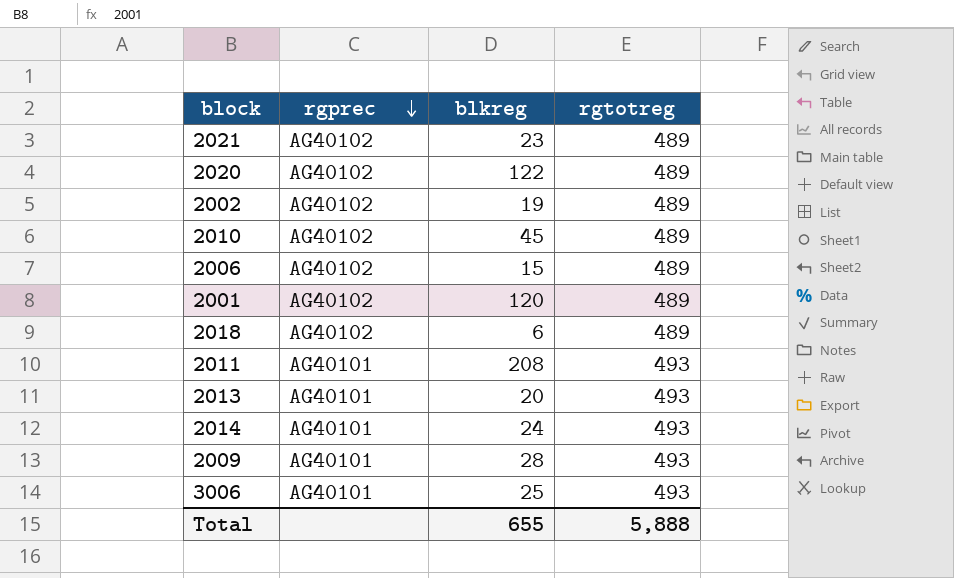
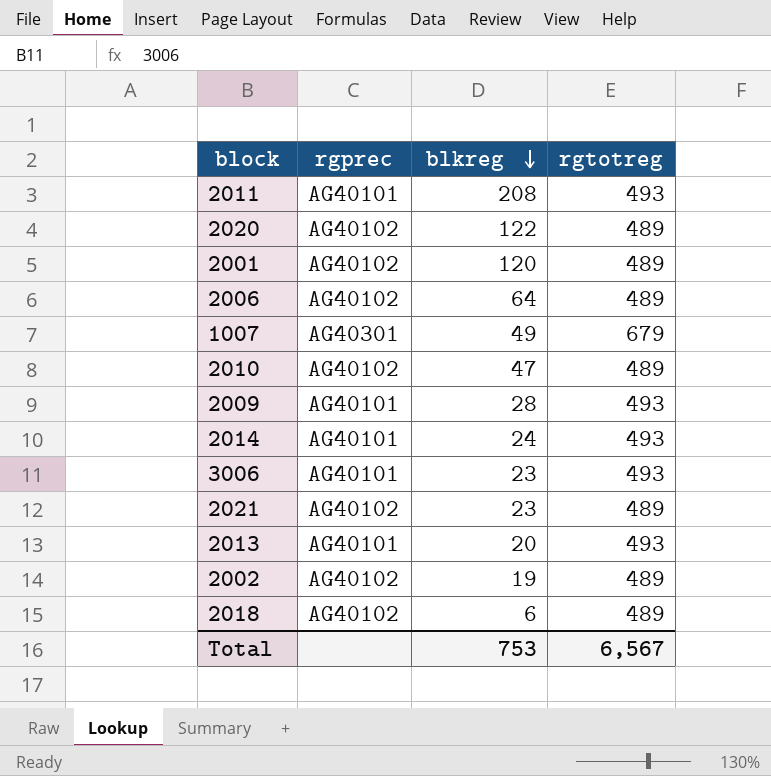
row order: rgprec descending -> blkreg descending
2006 | blkreg: 15 -> 64
row 1007: none -> AG40301 | 49 | 679
2010 | blkreg: 45 -> 47
3006 | blkreg: 25 -> 23
Total | blkreg: 655 -> 753
Total | rgtotreg: 5,888 -> 6,567

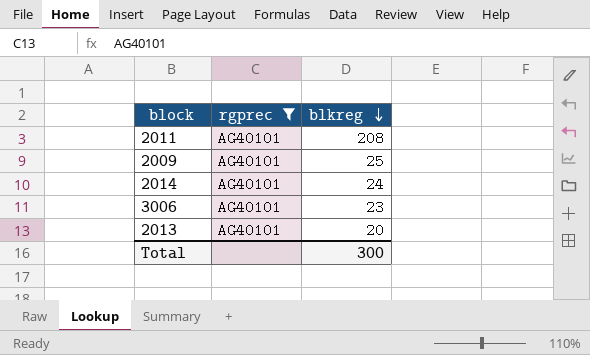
filter: none -> rgprec = AG40101
column rgtotreg | position: 4 -> none
2009 | blkreg: 28 -> 25
Total | blkreg: 753 -> 300

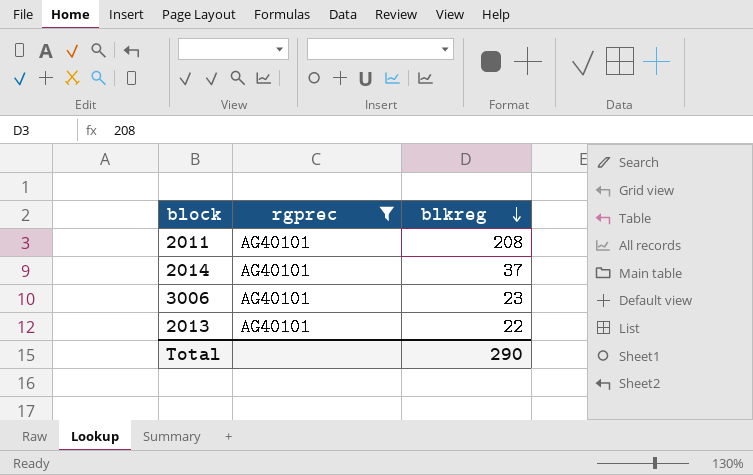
row 2009: AG40101 | 25 -> none
2014 | blkreg: 24 -> 37
2013 | blkreg: 20 -> 22
Total | blkreg: 300 -> 290

